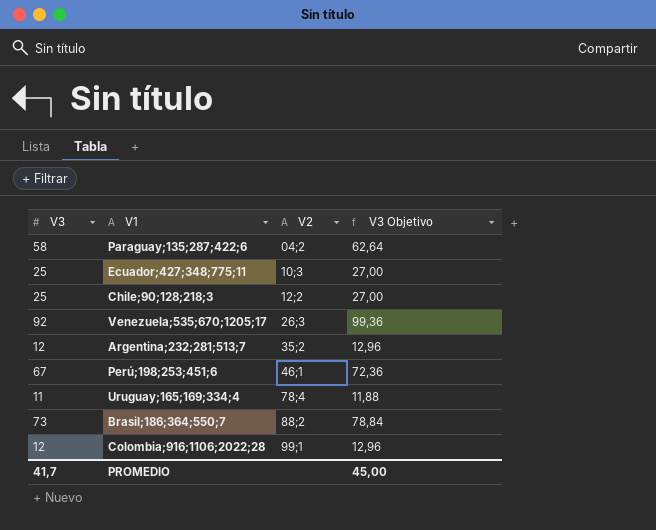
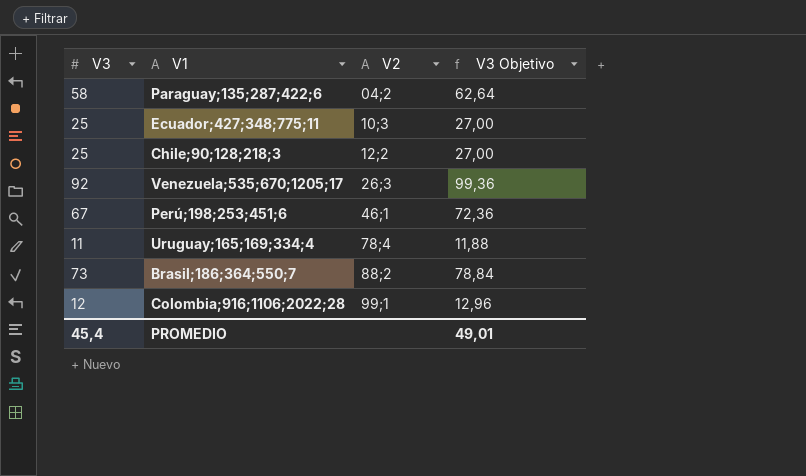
row Argentina;232;281;513;7: 12 | 35;2 | 12,96 -> none
PROMEDIO | V3: 41,7 -> 45,4
PROMEDIO | V3 Objetivo: 45,00 -> 49,01

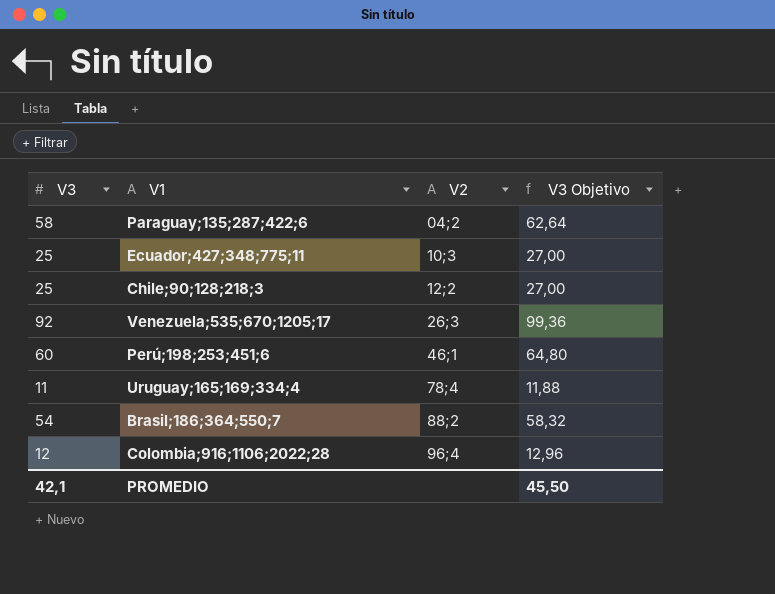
Perú;198;253;451;6 | V3: 67 -> 60
Perú;198;253;451;6 | V3 Objetivo: 72,36 -> 64,80
Brasil;186;364;550;7 | V3: 73 -> 54
Brasil;186;364;550;7 | V3 Objetivo: 78,84 -> 58,32
Colombia;916;1106;2022;28 | V2: 99;1 -> 96;4
PROMEDIO | V3: 45,4 -> 42,1
PROMEDIO | V3 Objetivo: 49,01 -> 45,50

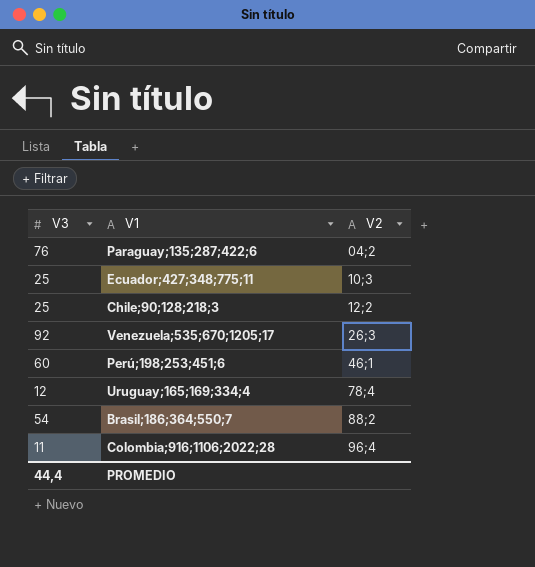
column V3 Objetivo | formula: [V3] * 1,08 -> none
Paraguay;135;287;422;6 | V3: 58 -> 76
Uruguay;165;169;334;4 | V3: 11 -> 12
Colombia;916;1106;2022;28 | V3: 12 -> 11
PROMEDIO | V3: 42,1 -> 44,4

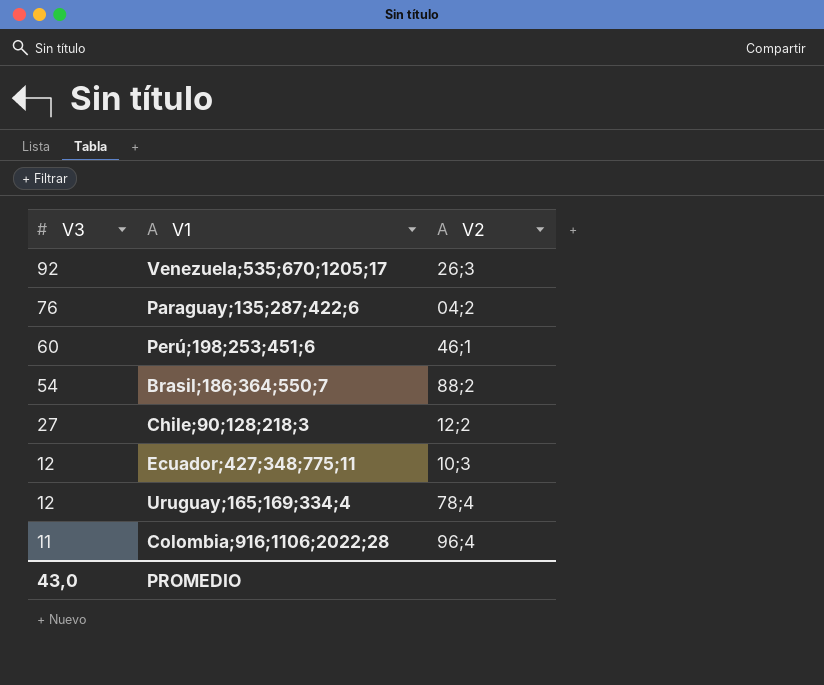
row order: V2 ascending -> V3 descending
Chile;90;128;218;3 | V3: 25 -> 27
Ecuador;427;348;775;11 | V3: 25 -> 12
PROMEDIO | V3: 44,4 -> 43,0

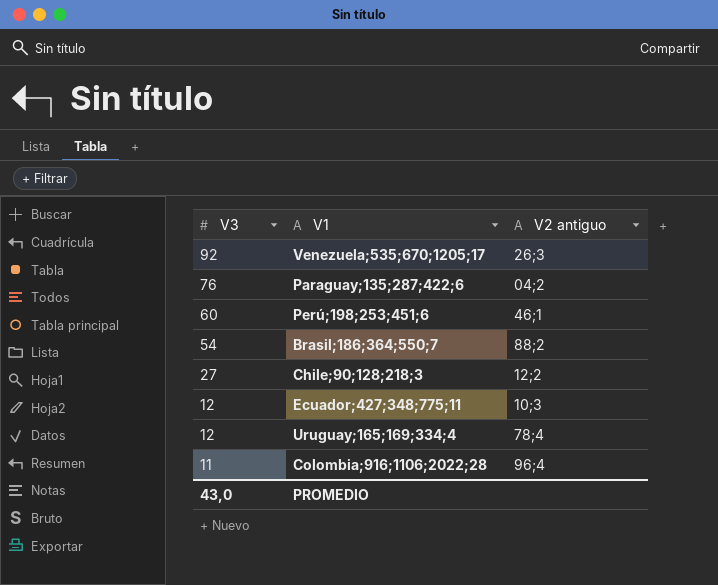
column name: V2 -> V2 antiguo

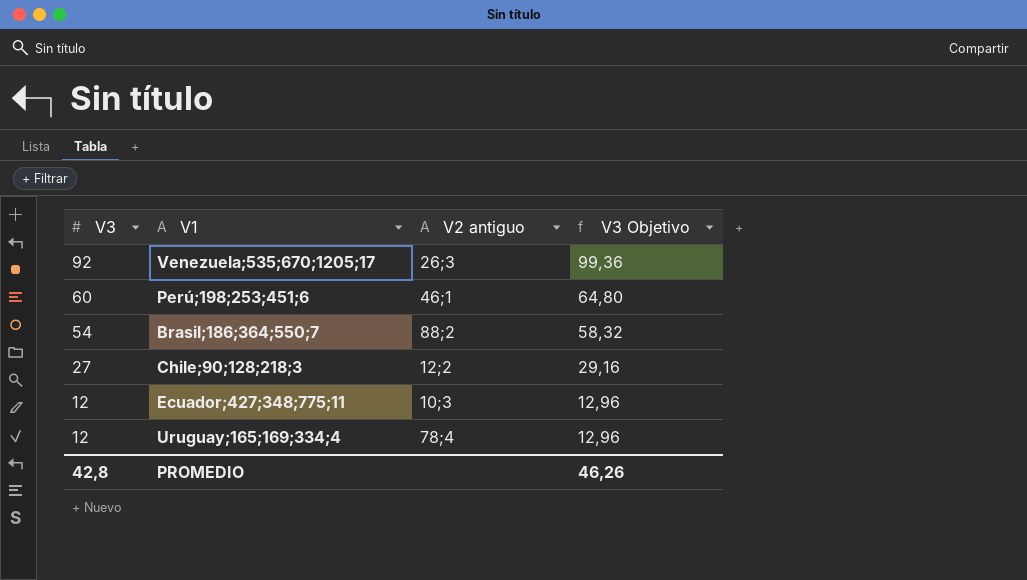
column V3 Objetivo | formula: none -> [V3] * 1,08
row Paraguay;135;287;422;6: 76 | 04;2 -> none
row Colombia;916;1106;2022;28: 11 | 96;4 -> none
PROMEDIO | V3: 43,0 -> 42,8

